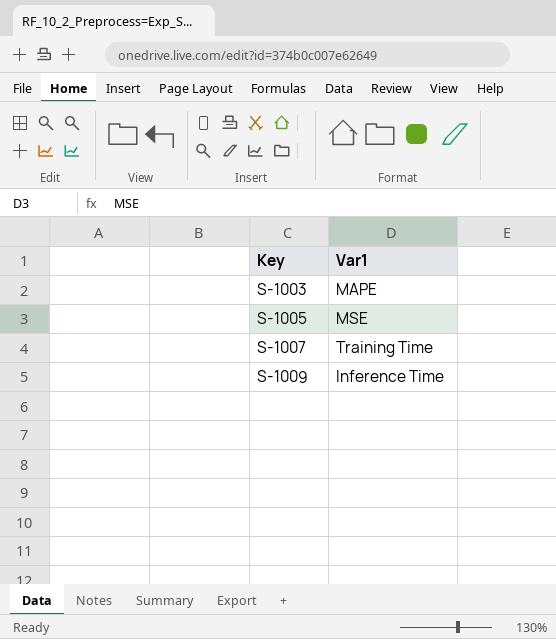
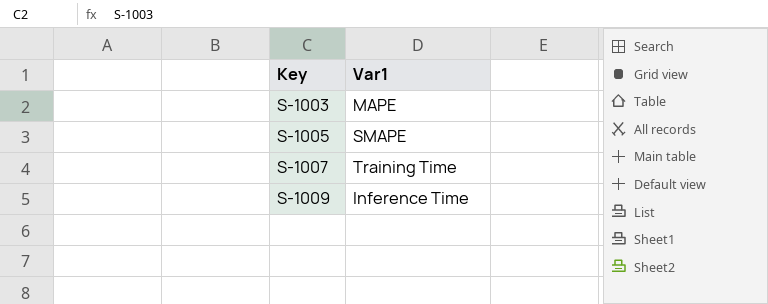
S-1005 | Var1: MSE -> SMAPE

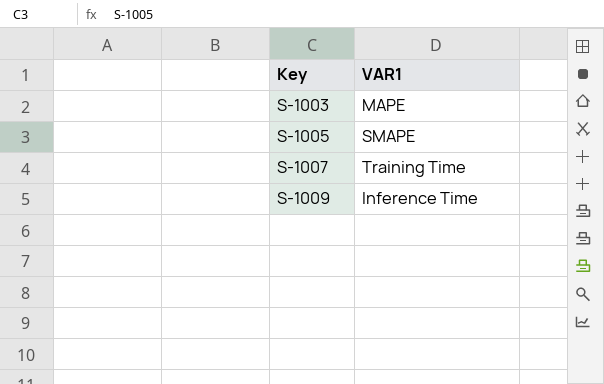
column name: Var1 -> VAR1

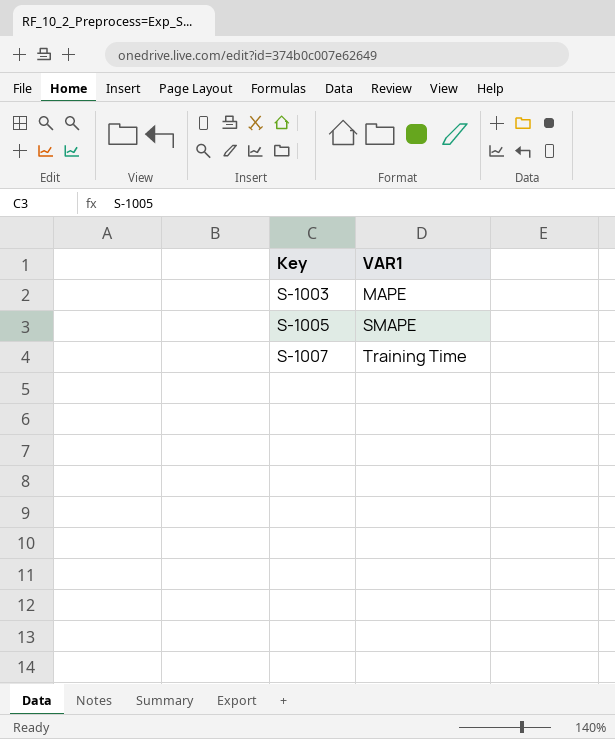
row S-1009: Inference Time -> none

